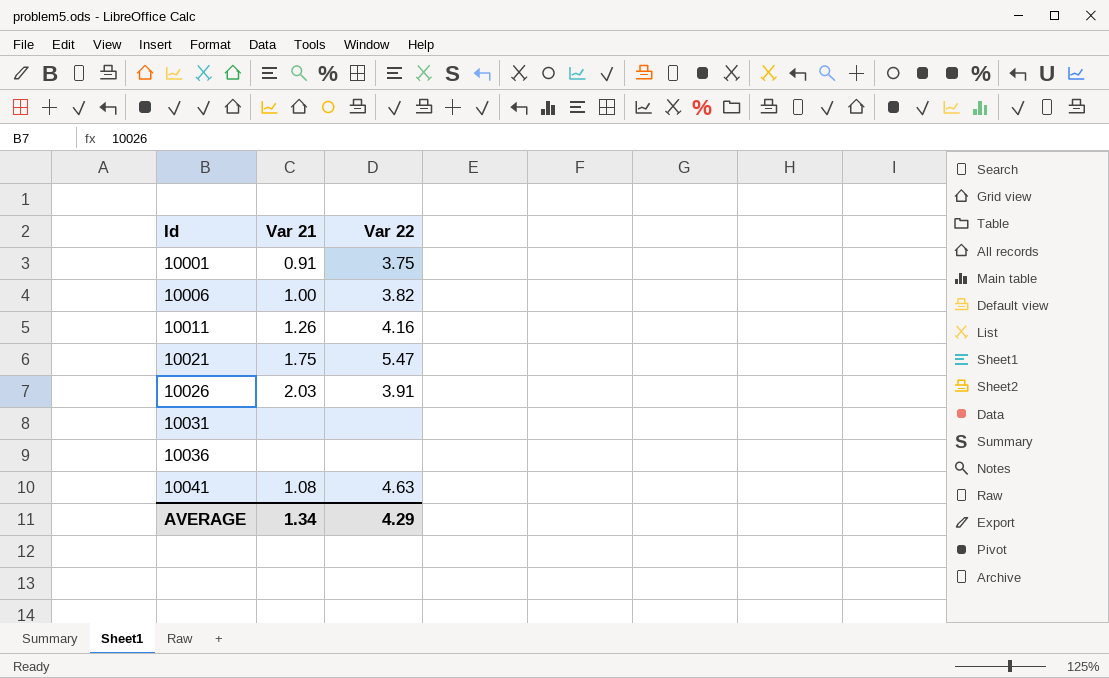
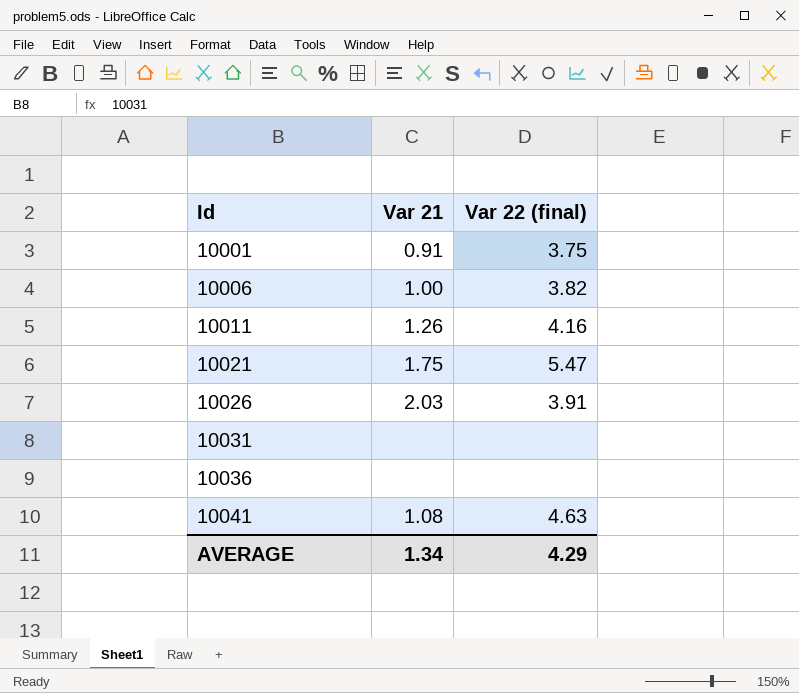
column name: Var 22 -> Var 22 (final)

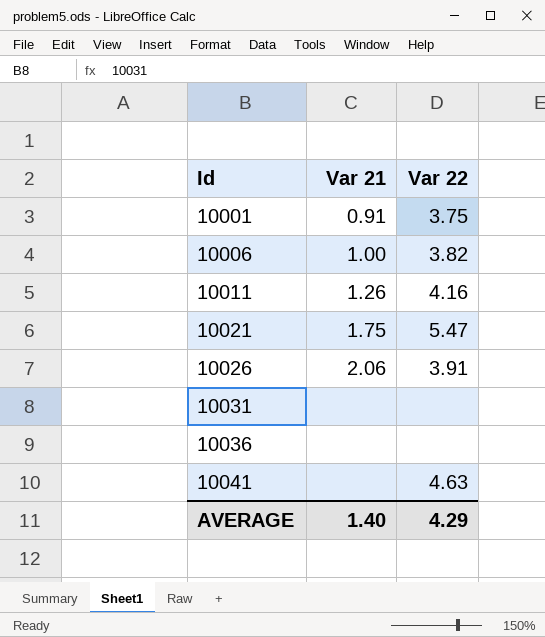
column name: Var 22 (final) -> Var 22
10026 | Var 21: 2.03 -> 2.06
10041 | Var 21: 1.08 -> none
AVERAGE | Var 21: 1.34 -> 1.40

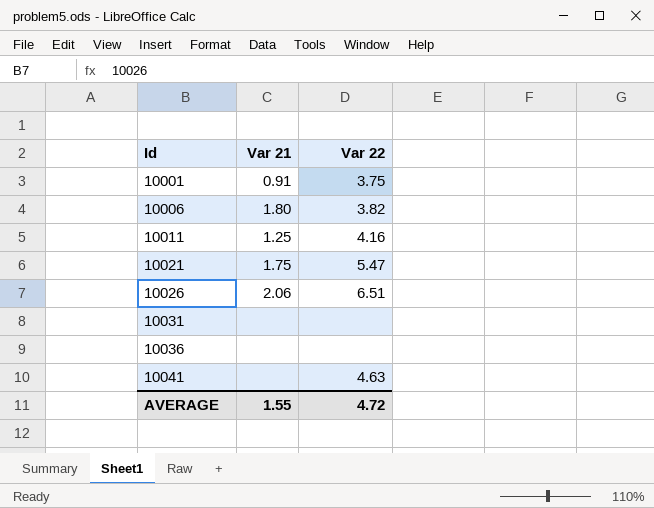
10006 | Var 21: 1.00 -> 1.80
10011 | Var 21: 1.26 -> 1.25
10026 | Var 22: 3.91 -> 6.51
AVERAGE | Var 21: 1.40 -> 1.55
AVERAGE | Var 22: 4.29 -> 4.72

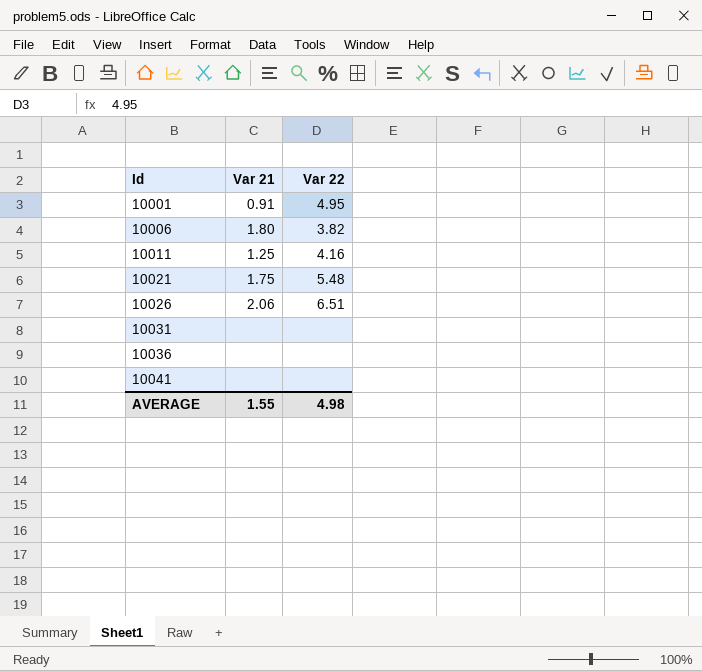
10001 | Var 22: 3.75 -> 4.95
10021 | Var 22: 5.47 -> 5.48
10041 | Var 22: 4.63 -> none
AVERAGE | Var 22: 4.72 -> 4.98

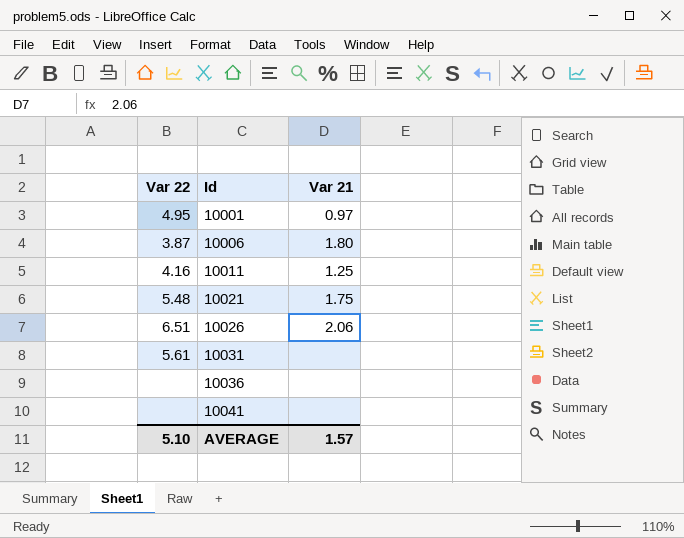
column Var 22 | position: 3 -> 1
10001 | Var 21: 0.91 -> 0.97
10006 | Var 22: 3.82 -> 3.87
10031 | Var 22: none -> 5.61
AVERAGE | Var 22: 4.98 -> 5.10
AVERAGE | Var 21: 1.55 -> 1.57

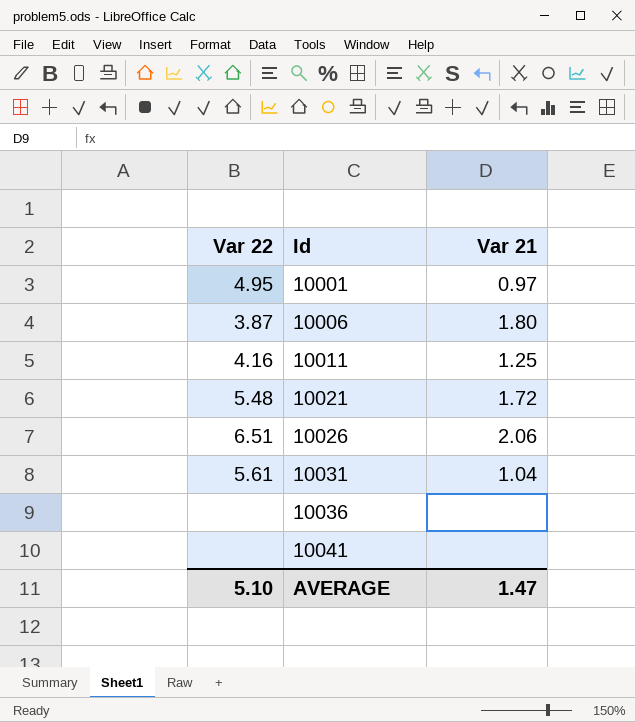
10021 | Var 21: 1.75 -> 1.72
10031 | Var 21: none -> 1.04
AVERAGE | Var 21: 1.57 -> 1.47

